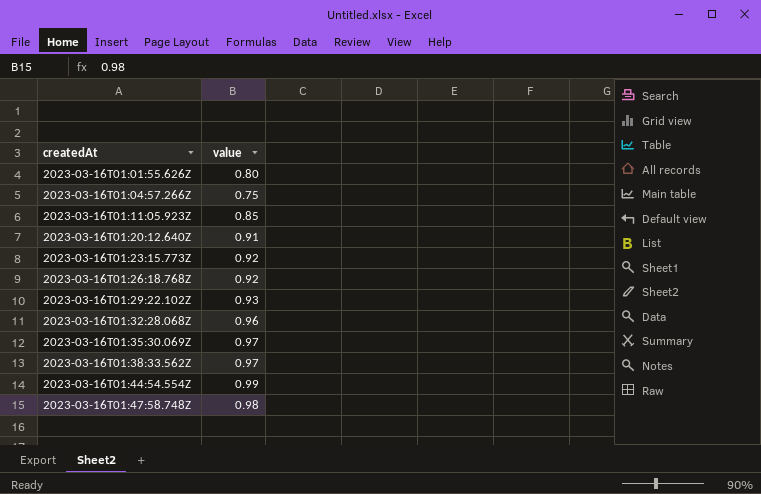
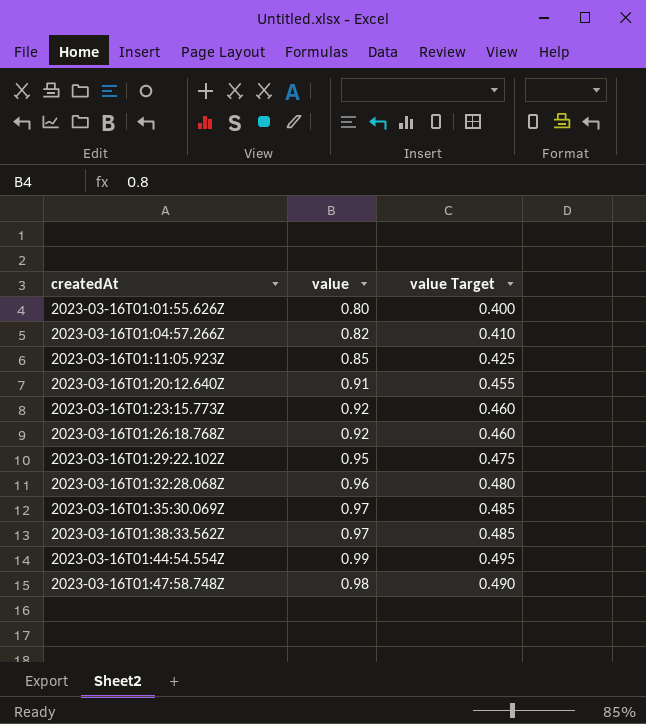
column value Target | formula: none -> [value] * 0.5
2023-03-16T01:04:57.266Z | value: 0.75 -> 0.82
2023-03-16T01:29:22.102Z | value: 0.93 -> 0.95

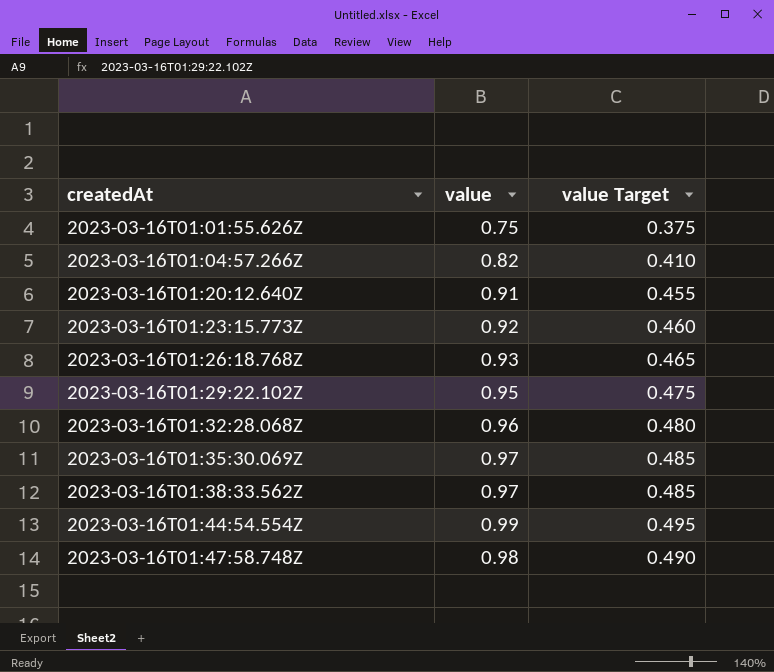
row 2023-03-16T01:11:05.923Z: 0.85 | 0.425 -> none
2023-03-16T01:01:55.626Z | value: 0.80 -> 0.75
2023-03-16T01:01:55.626Z | value Target: 0.400 -> 0.375
2023-03-16T01:26:18.768Z | value: 0.92 -> 0.93
2023-03-16T01:26:18.768Z | value Target: 0.460 -> 0.465

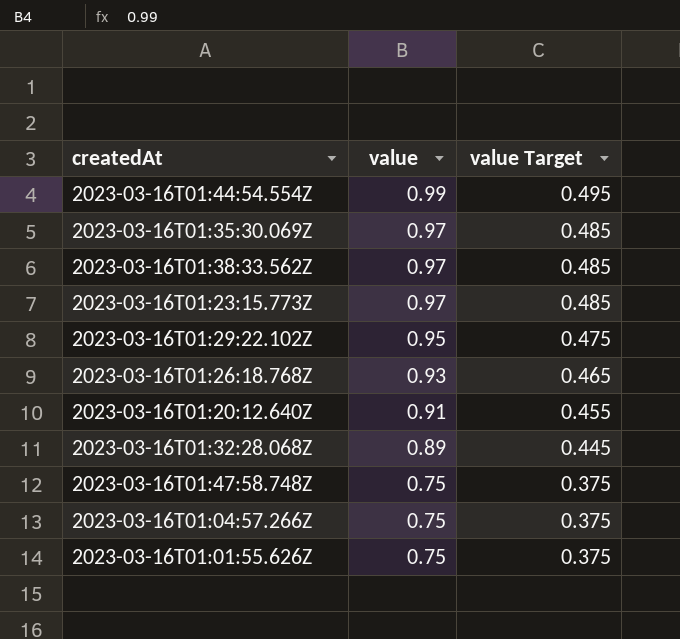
row order: createdAt ascending -> value descending
2023-03-16T01:23:15.773Z | value: 0.92 -> 0.97
2023-03-16T01:23:15.773Z | value Target: 0.460 -> 0.485
2023-03-16T01:32:28.068Z | value: 0.96 -> 0.89
2023-03-16T01:32:28.068Z | value Target: 0.480 -> 0.445
2023-03-16T01:47:58.748Z | value: 0.98 -> 0.75
2023-03-16T01:47:58.748Z | value Target: 0.490 -> 0.375
2023-03-16T01:04:57.266Z | value: 0.82 -> 0.75
2023-03-16T01:04:57.266Z | value Target: 0.410 -> 0.375

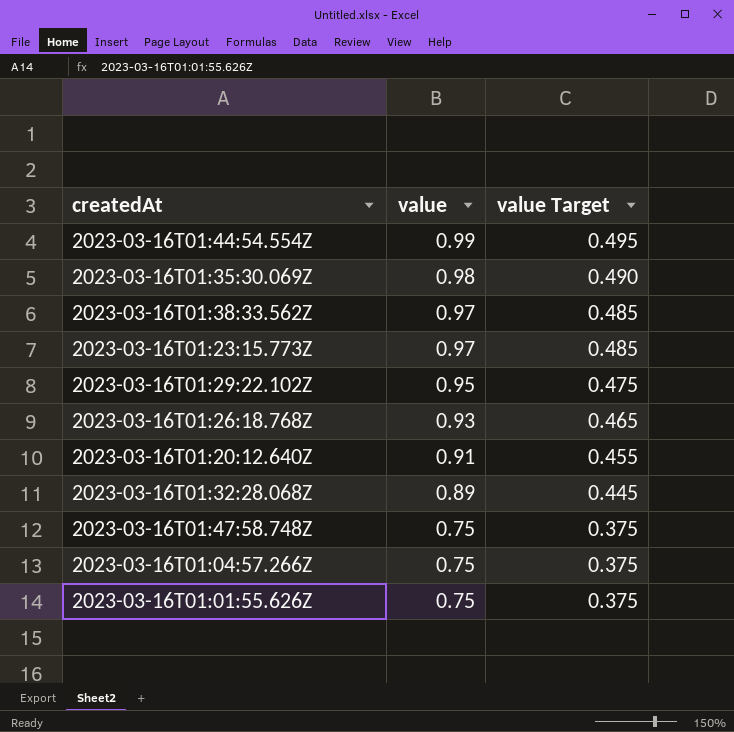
2023-03-16T01:35:30.069Z | value: 0.97 -> 0.98
2023-03-16T01:35:30.069Z | value Target: 0.485 -> 0.490

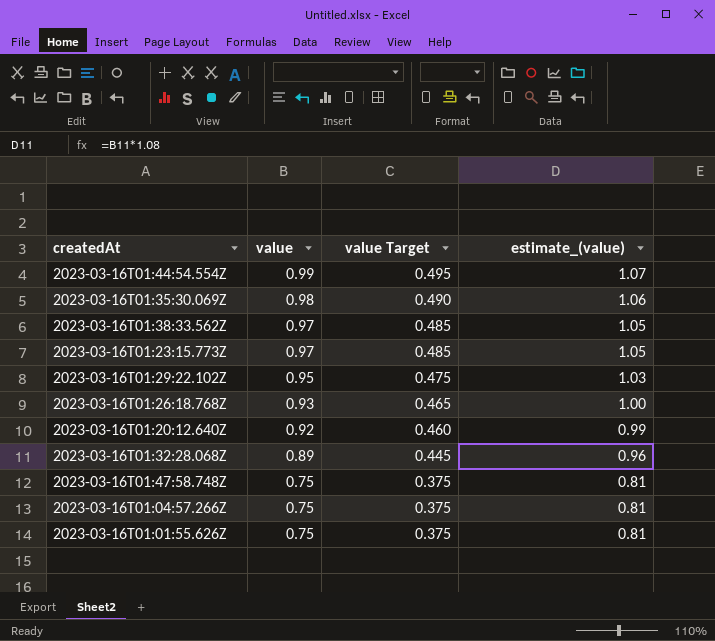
column estimate_(value) | formula: none -> [value] * 1.08
2023-03-16T01:20:12.640Z | value: 0.91 -> 0.92
2023-03-16T01:20:12.640Z | value Target: 0.455 -> 0.460

